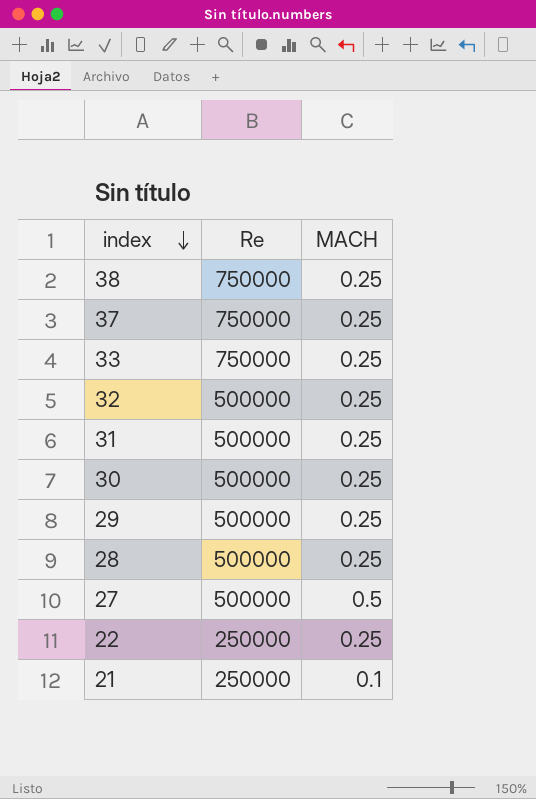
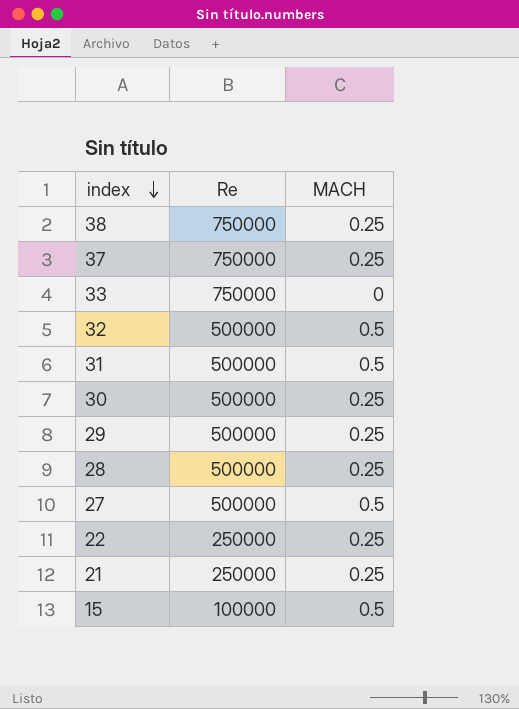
33 | MACH: 0.25 -> 0
32 | MACH: 0.25 -> 0.5
31 | MACH: 0.25 -> 0.5
21 | MACH: 0.1 -> 0.25
row 15: none -> 100000 | 0.5

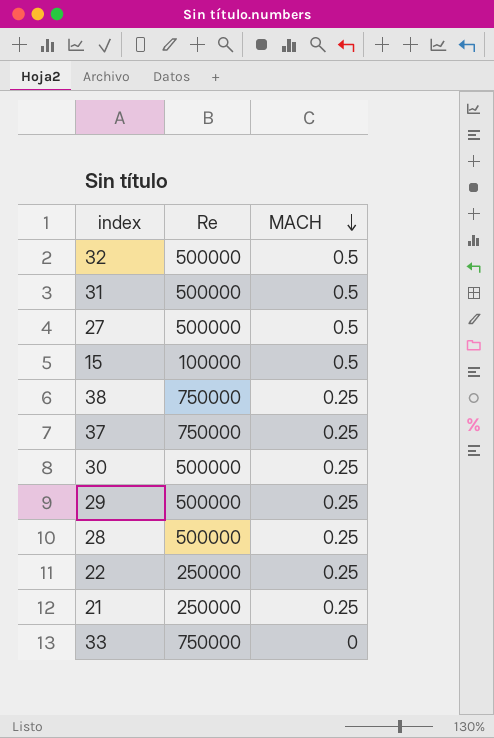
row order: index descending -> MACH descending

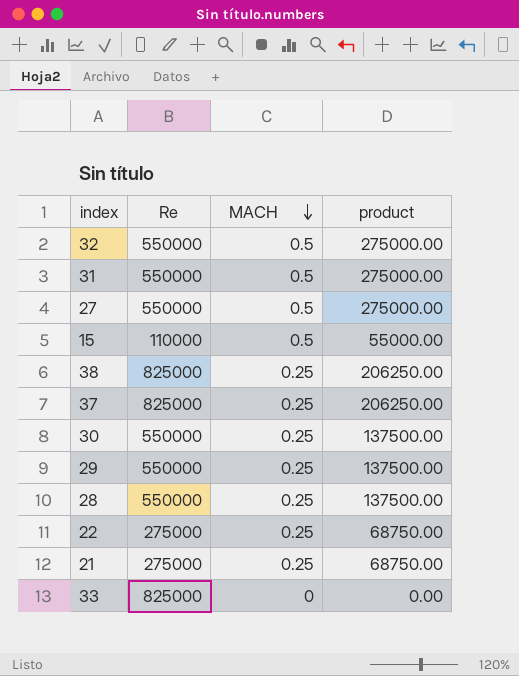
column product | formula: none -> [Re] * [MACH]
32 | Re: 500000 -> 550000
31 | Re: 500000 -> 550000
27 | Re: 500000 -> 550000
15 | Re: 100000 -> 110000
38 | Re: 750000 -> 825000
37 | Re: 750000 -> 825000
30 | Re: 500000 -> 550000
29 | Re: 500000 -> 550000
28 | Re: 500000 -> 550000
22 | Re: 250000 -> 275000
21 | Re: 250000 -> 275000
33 | Re: 750000 -> 825000

